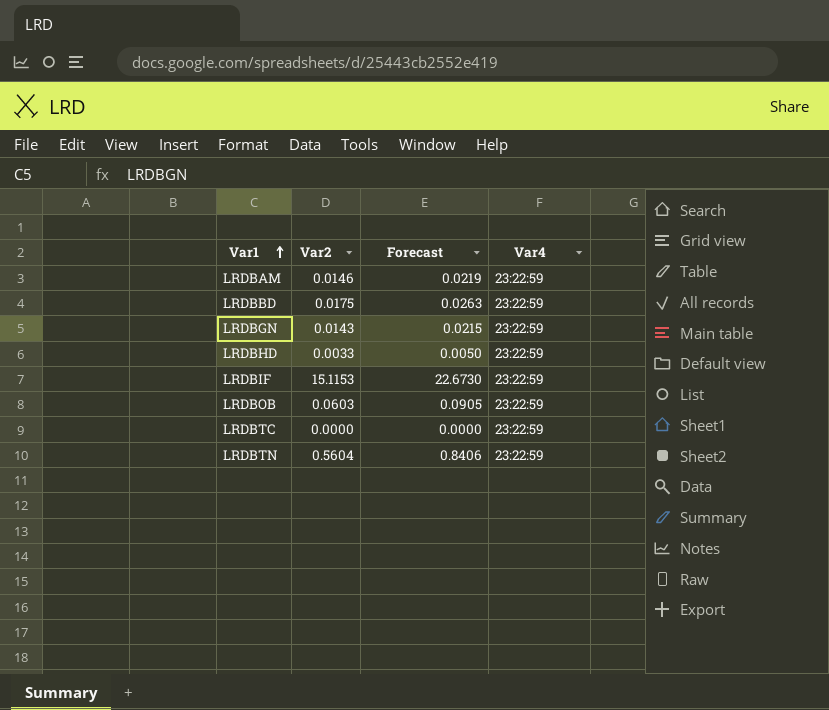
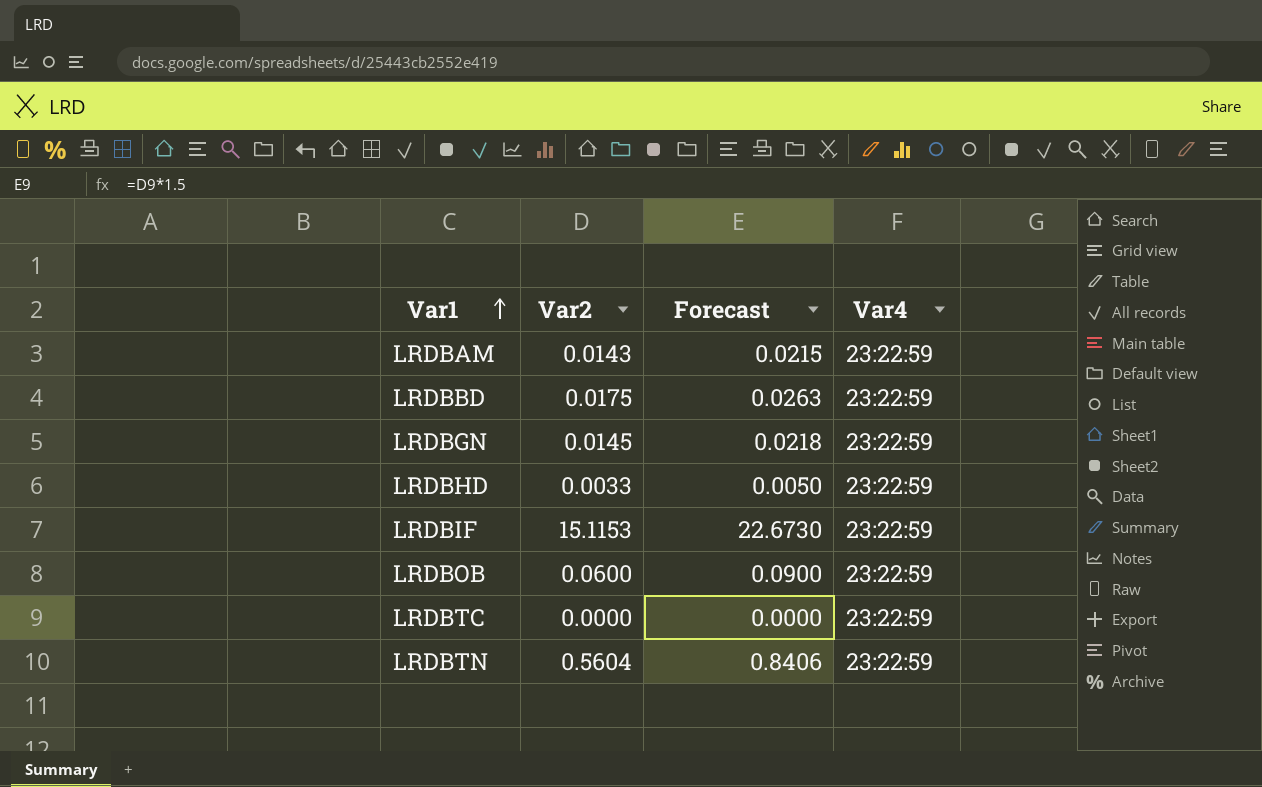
LRDBAM | Var2: 0.0146 -> 0.0143
LRDBAM | Forecast: 0.0219 -> 0.0215
LRDBGN | Var2: 0.0143 -> 0.0145
LRDBGN | Forecast: 0.0215 -> 0.0218
LRDBOB | Var2: 0.0603 -> 0.0600
LRDBOB | Forecast: 0.0905 -> 0.0900

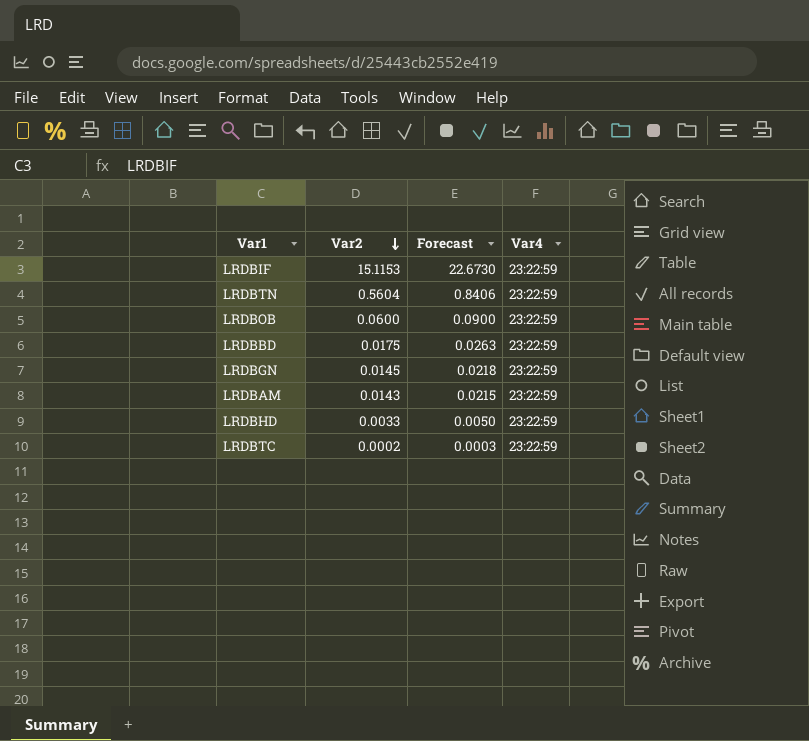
row order: Var1 ascending -> Var2 descending
LRDBTC | Var2: 0.0000 -> 0.0002
LRDBTC | Forecast: 0.0000 -> 0.0003

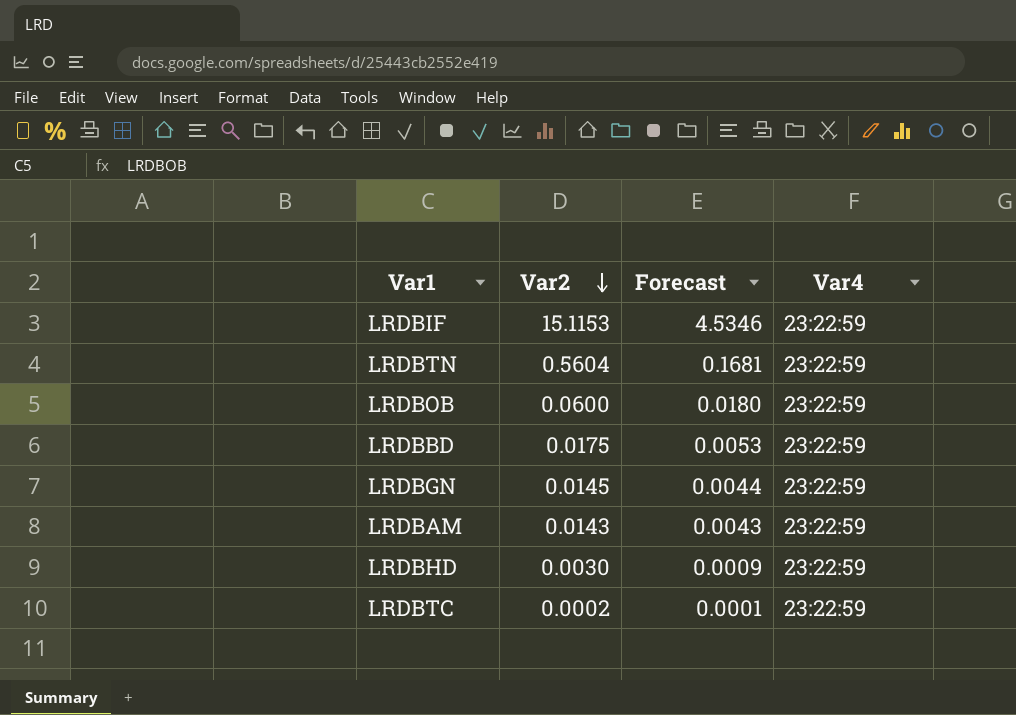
column Forecast | formula: [Var2] * 1.5 -> [Var2] * 0.3
LRDBHD | Var2: 0.0033 -> 0.0030

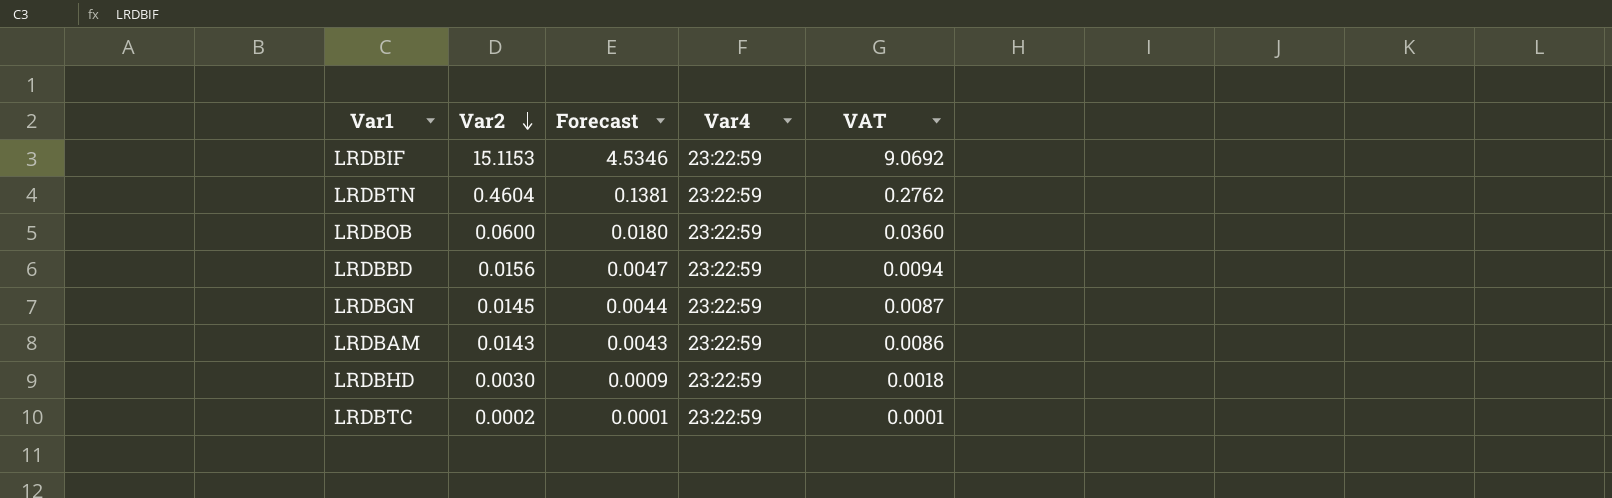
column VAT | formula: none -> [Var2] * 0.6
LRDBTN | Var2: 0.5604 -> 0.4604
LRDBTN | Forecast: 0.1681 -> 0.1381
LRDBBD | Var2: 0.0175 -> 0.0156
LRDBBD | Forecast: 0.0053 -> 0.0047

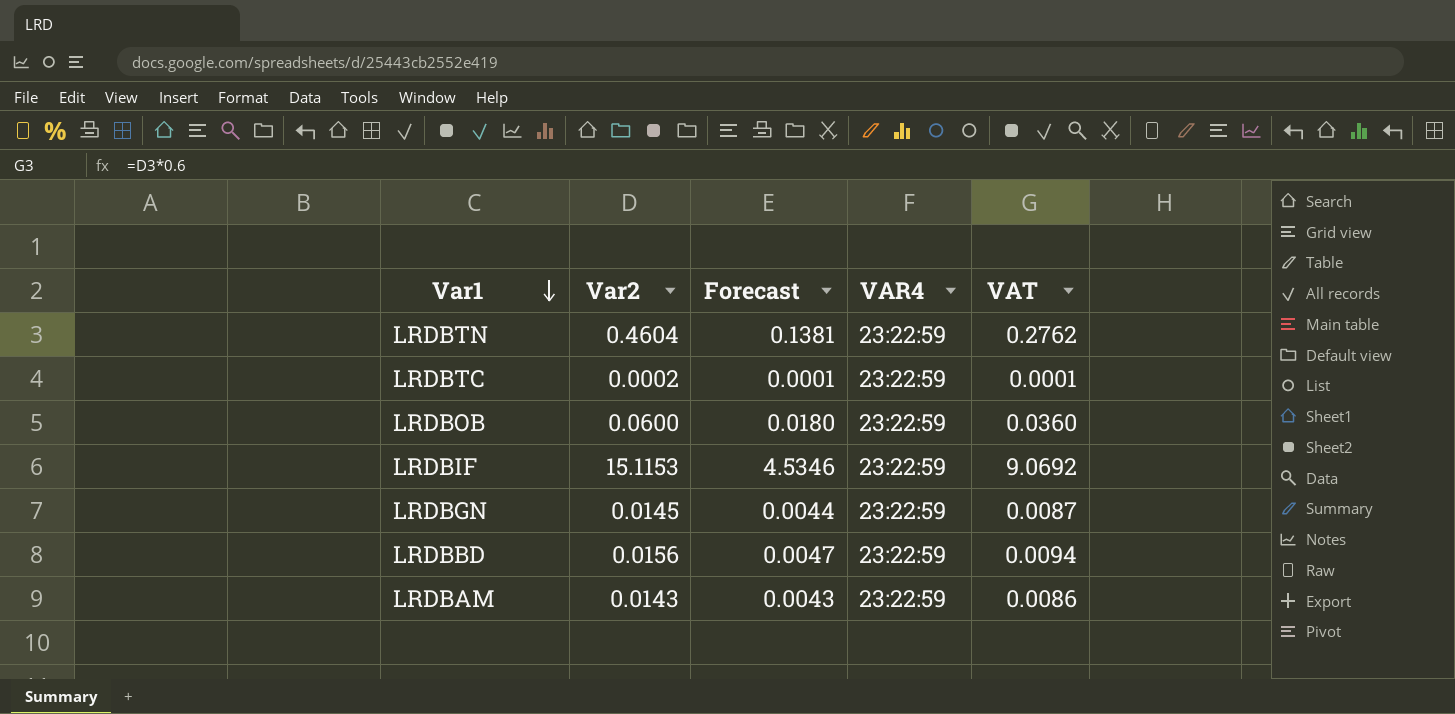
row order: Var2 descending -> Var1 descending
column name: Var4 -> VAR4
row LRDBHD: 0.0030 | 0.0009 | 23:22:59 | 0.0018 -> none

